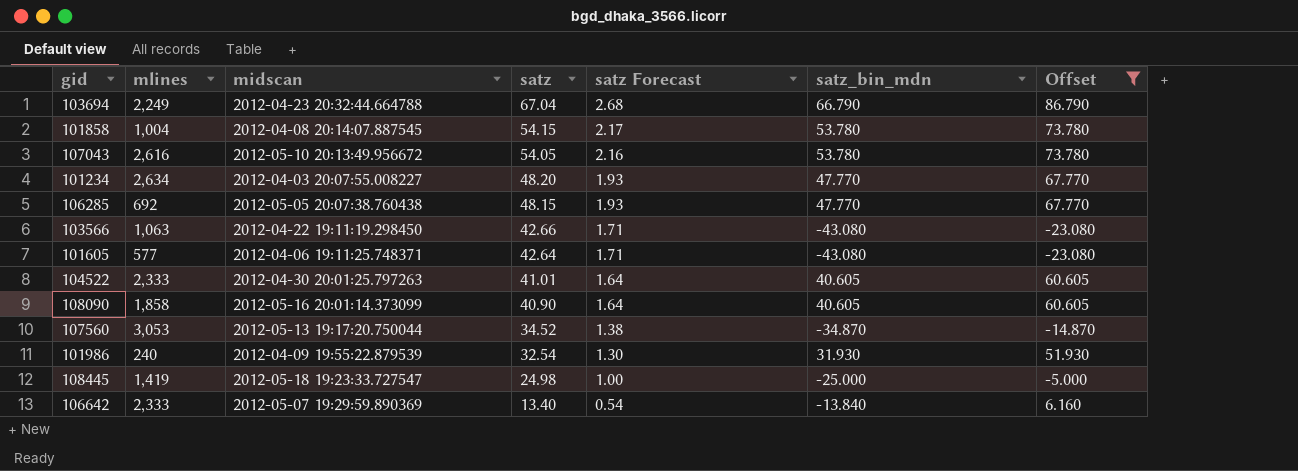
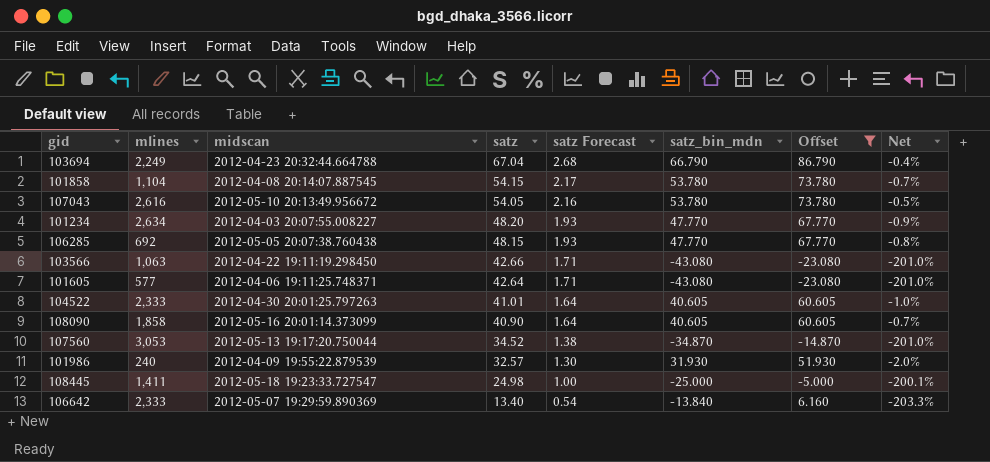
column Net | formula: none -> ([satz_bin_mdn] - [satz]) / [satz]
101858 | mlines: 1,004 -> 1,104
101986 | satz: 32.54 -> 32.57
108445 | mlines: 1,419 -> 1,411

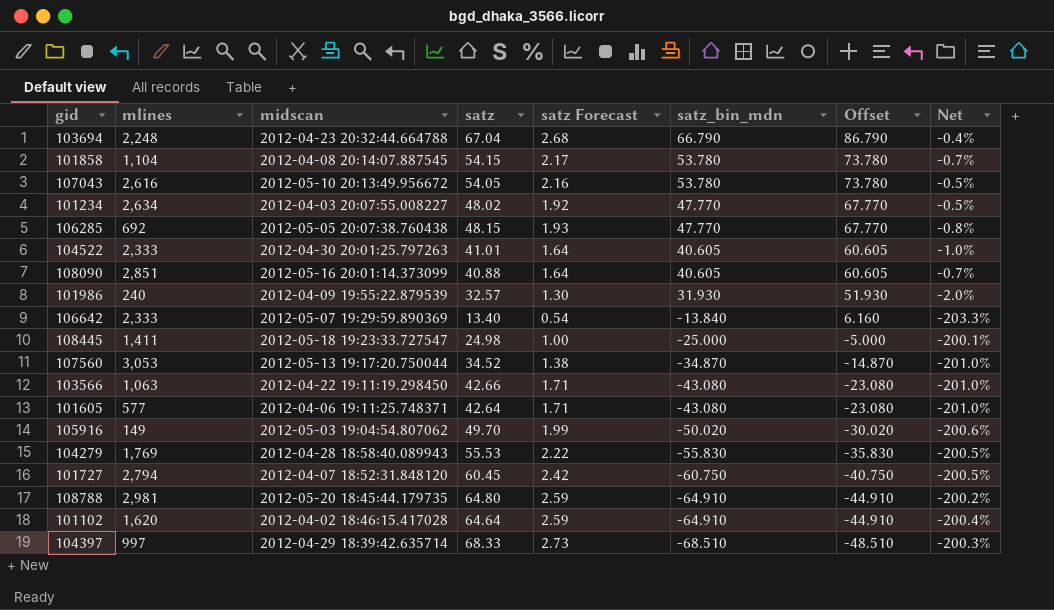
filter: Offset >= -23.080 -> none
row order: satz descending -> satz_bin_mdn descending
103694 | mlines: 2,249 -> 2,248
101234 | satz: 48.20 -> 48.02
101234 | satz Forecast: 1.93 -> 1.92
101234 | Net: -0.9% -> -0.5%
108090 | mlines: 1,858 -> 2,851
108090 | satz: 40.90 -> 40.88

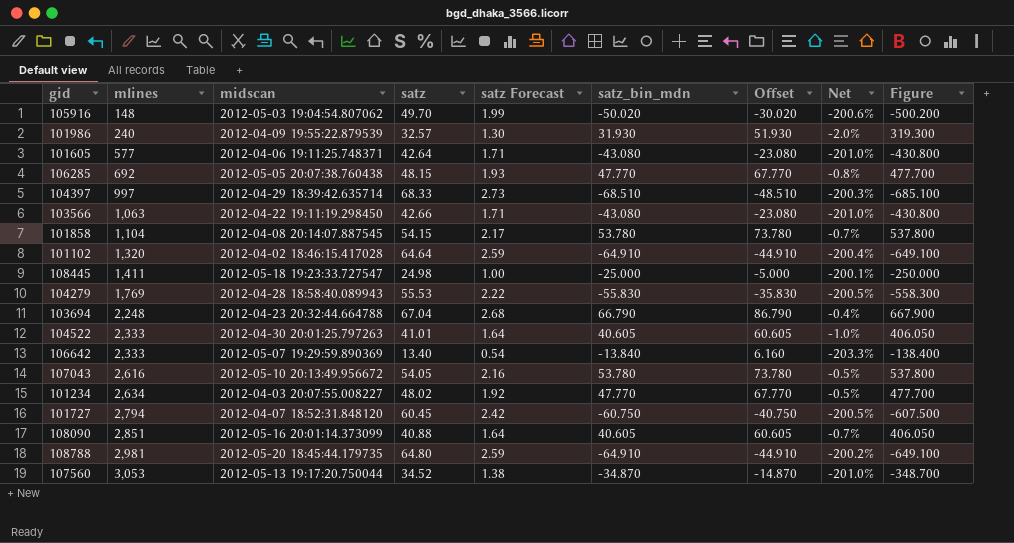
row order: satz_bin_mdn descending -> mlines ascending
column Figure | formula: none -> [satz_bin_mdn] * 10
105916 | mlines: 149 -> 148
101102 | mlines: 1,620 -> 1,320

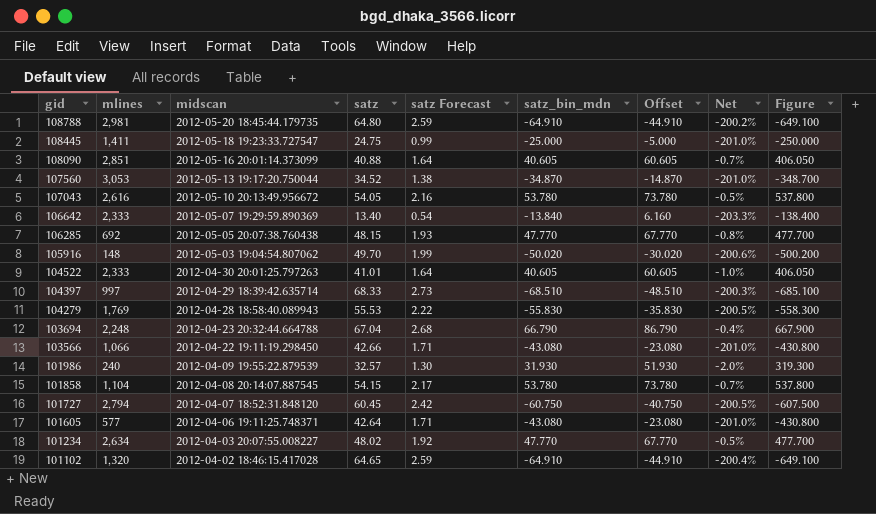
row order: mlines ascending -> gid descending
108445 | satz: 24.98 -> 24.75
108445 | satz Forecast: 1.00 -> 0.99
108445 | Net: -200.1% -> -201.0%
103566 | mlines: 1,063 -> 1,066
101102 | satz: 64.64 -> 64.65

